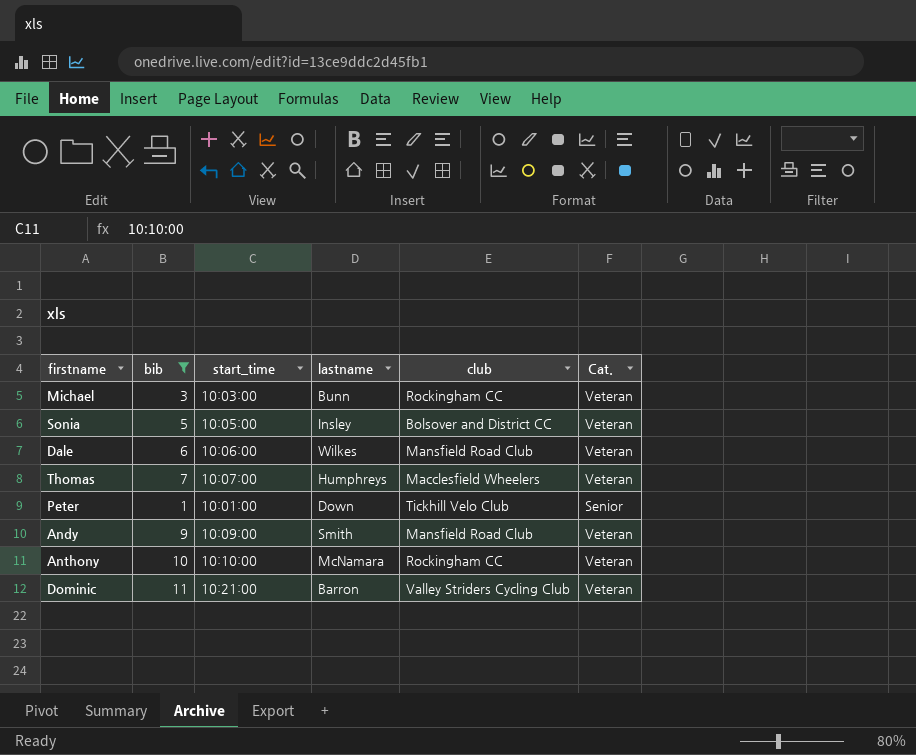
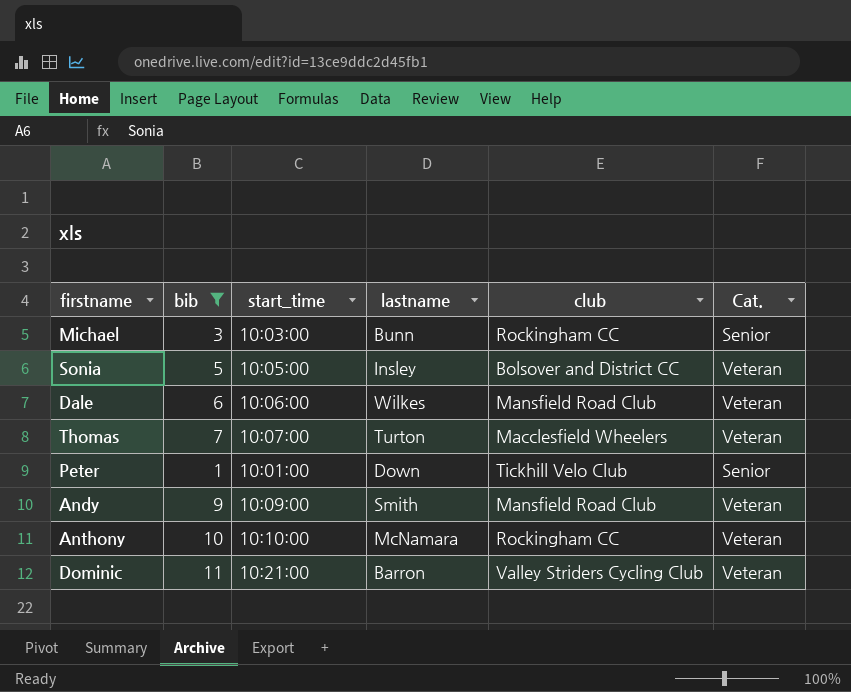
Michael | Cat.: Veteran -> Senior
Thomas | lastname: Humphreys -> Turton

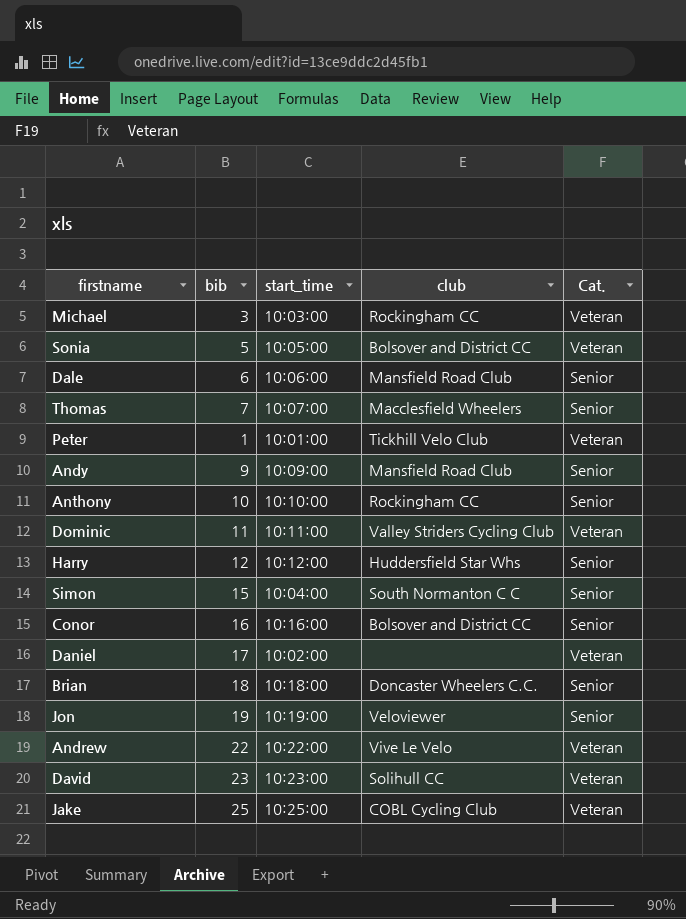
filter: bib <= 11 -> none
column lastname | position: 4 -> none
Michael | Cat.: Senior -> Veteran
Dale | Cat.: Veteran -> Senior
Thomas | Cat.: Veteran -> Senior
Peter | Cat.: Senior -> Veteran
Andy | Cat.: Veteran -> Senior
Anthony | Cat.: Veteran -> Senior
Dominic | start_time: 10:21:00 -> 10:11:00

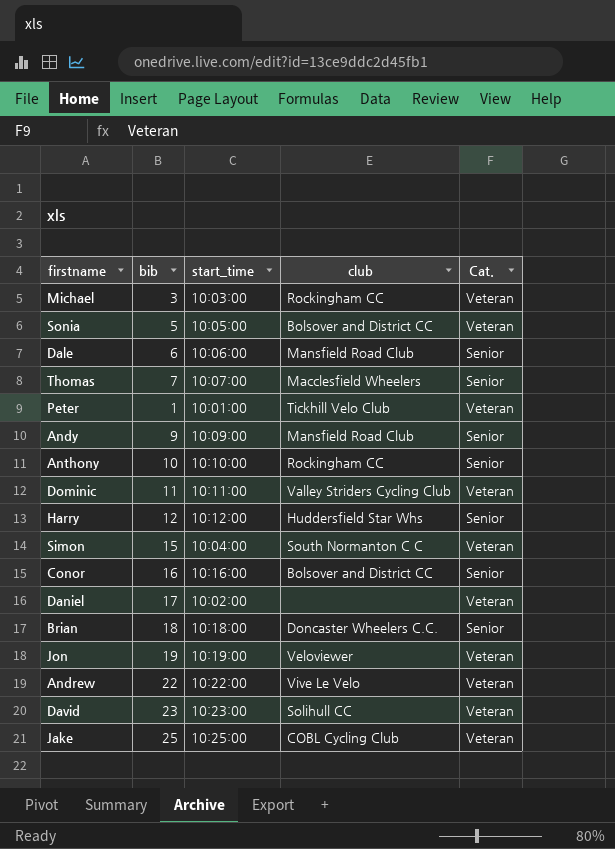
Simon | Cat.: Senior -> Veteran
Jon | Cat.: Senior -> Veteran

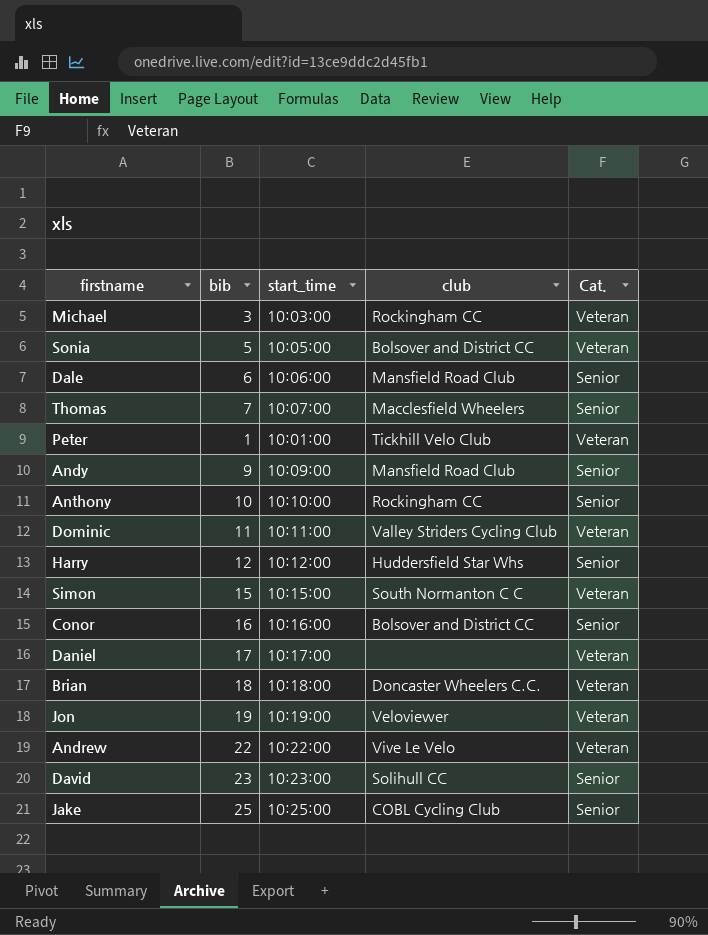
Simon | start_time: 10:04:00 -> 10:15:00
Daniel | start_time: 10:02:00 -> 10:17:00
Brian | Cat.: Senior -> Veteran
David | Cat.: Veteran -> Senior
Jake | Cat.: Veteran -> Senior

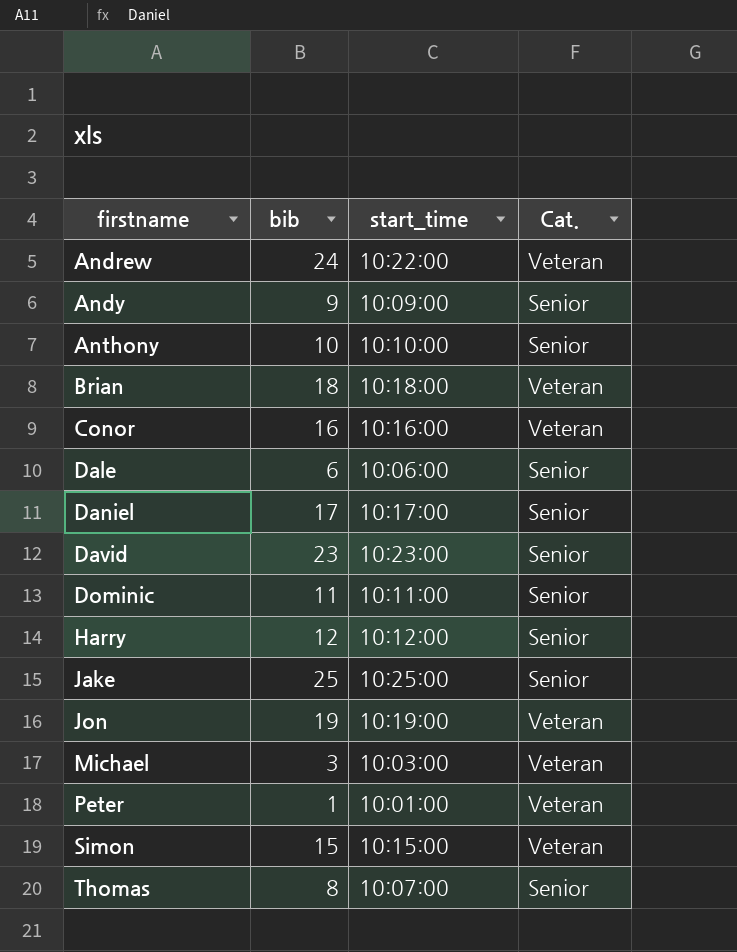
row order: none -> firstname ascending
column club | position: 4 -> none
row Sonia: 5 | 10:05:00 | Bolsover and District CC | Veteran -> none
Andrew | bib: 22 -> 24
Conor | Cat.: Senior -> Veteran
Daniel | Cat.: Veteran -> Senior
Dominic | Cat.: Veteran -> Senior
Thomas | bib: 7 -> 8

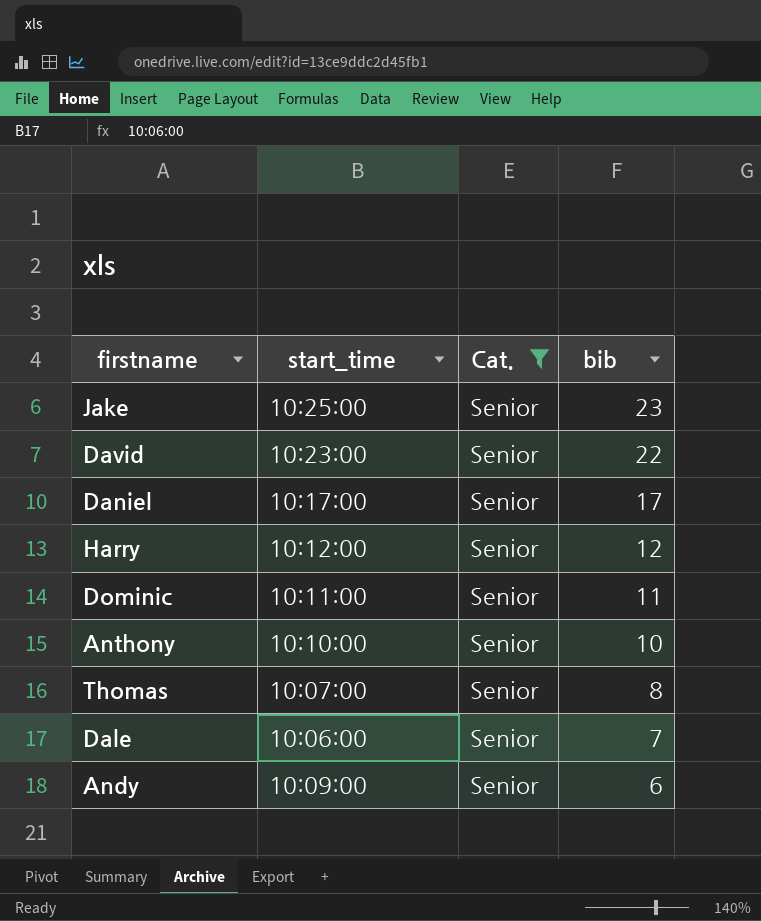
filter: none -> Cat. = Senior
row order: firstname ascending -> bib descending
column bib | position: 2 -> 4
Jake | bib: 25 -> 23
David | bib: 23 -> 22
Dale | bib: 6 -> 7
Andy | bib: 9 -> 6

